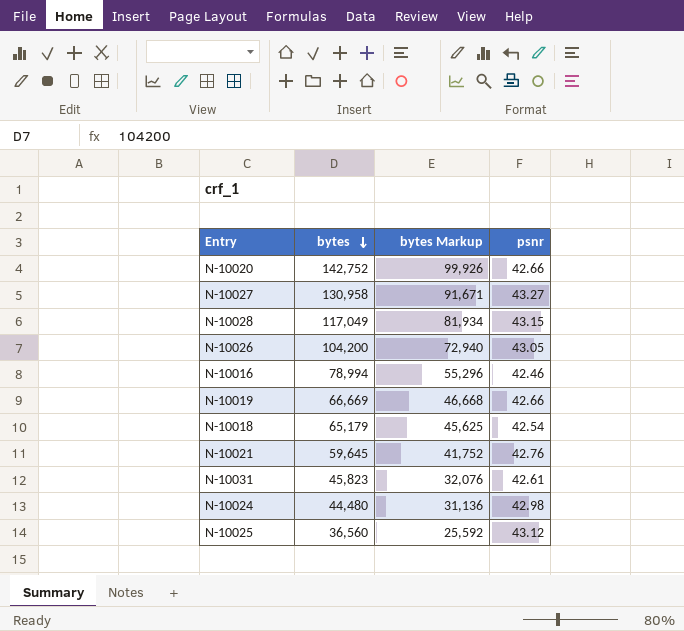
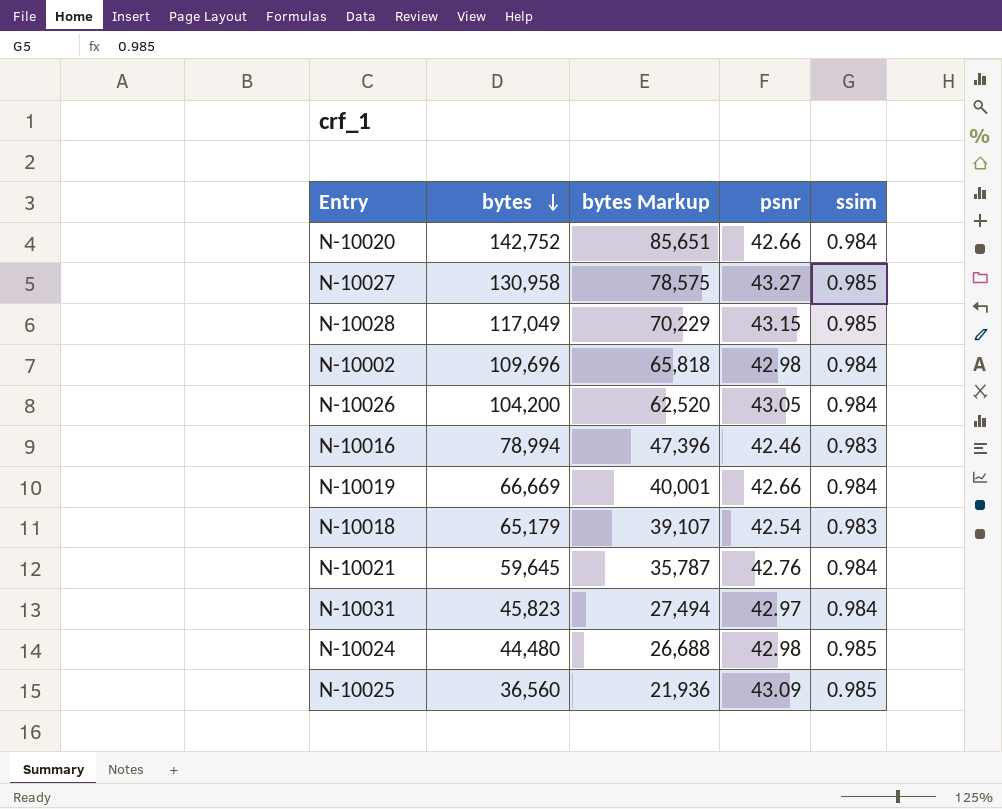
column bytes Markup | formula: [bytes] * 0.7 -> [bytes] * 0.6
column ssim | position: none -> 5
row N-10002: none -> 109,696 | 65,818 | 42.98 | 0.984
N-10031 | psnr: 42.61 -> 42.97
N-10025 | psnr: 43.12 -> 43.09

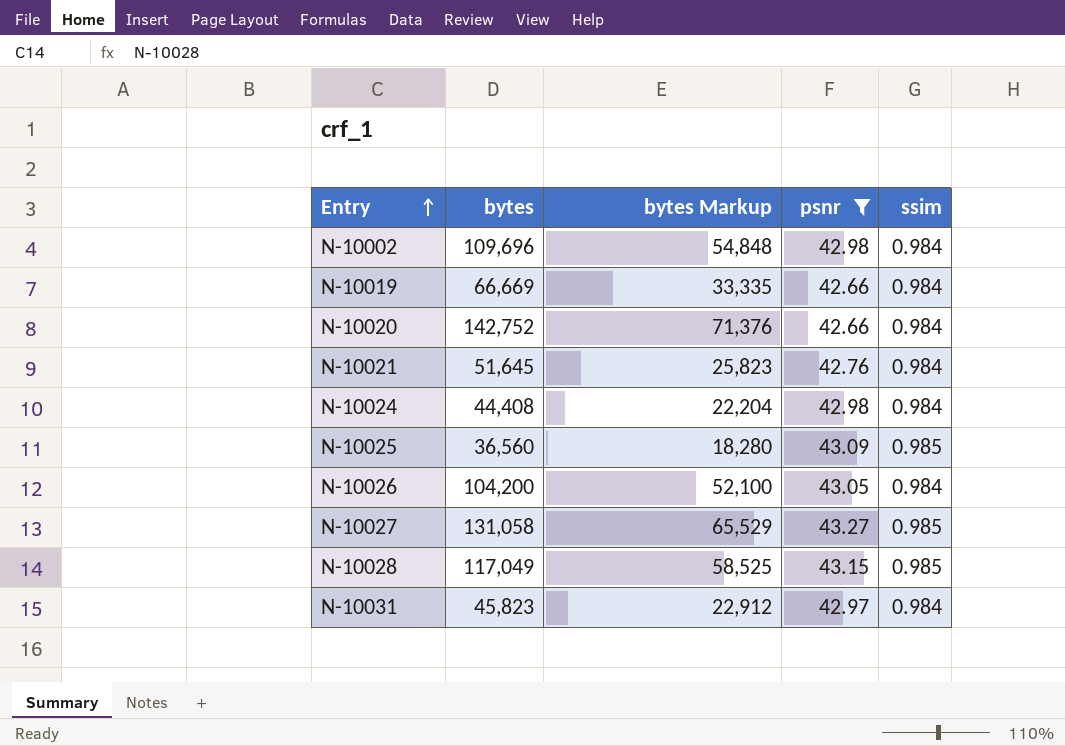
filter: none -> psnr >= 42.66
row order: bytes descending -> Entry ascending
column bytes Markup | formula: [bytes] * 0.6 -> [bytes] * 0.5
N-10021 | bytes: 59,645 -> 51,645
N-10024 | bytes: 44,480 -> 44,408
N-10024 | ssim: 0.985 -> 0.984
N-10027 | bytes: 130,958 -> 131,058

